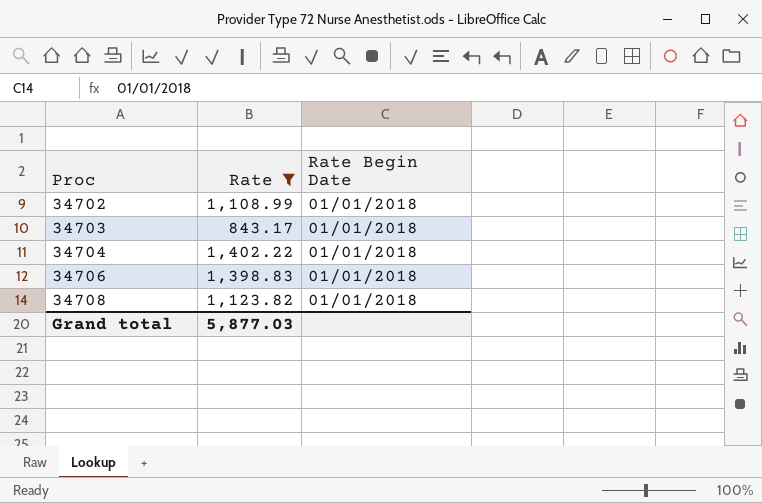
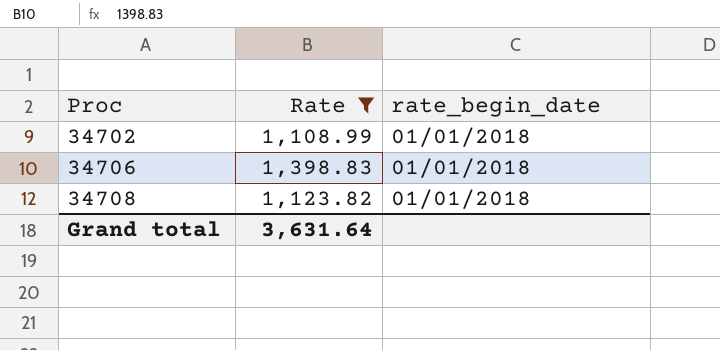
column name: Rate Begin Date -> rate_begin_date
row 34703: 843.17 | 01/01/2018 -> none
row 34704: 1,402.22 | 01/01/2018 -> none
Grand total | Rate: 5,877.03 -> 3,631.64

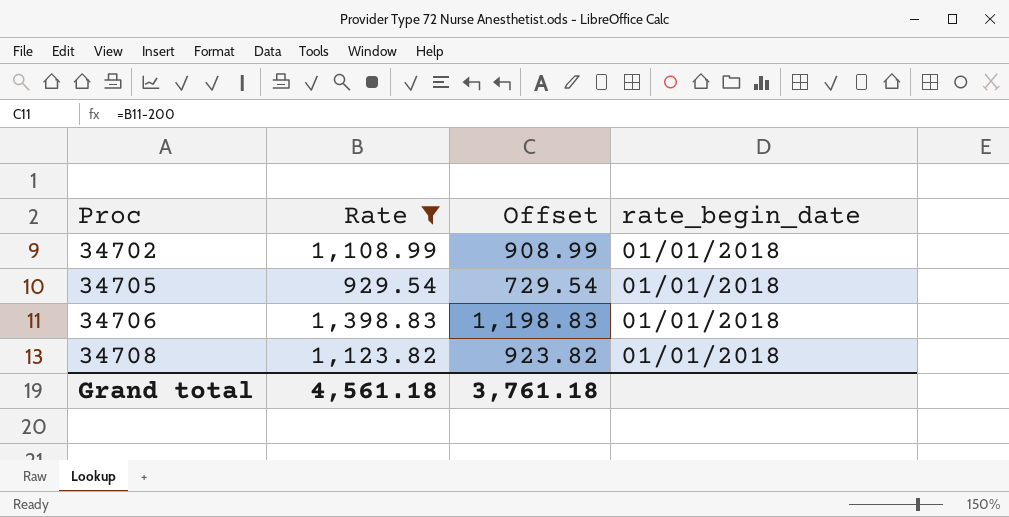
column Offset | formula: none -> [Rate] - 200
row 34705: none -> 929.54 | 729.54 | 01/01/2018
Grand total | Rate: 3,631.64 -> 4,561.18

